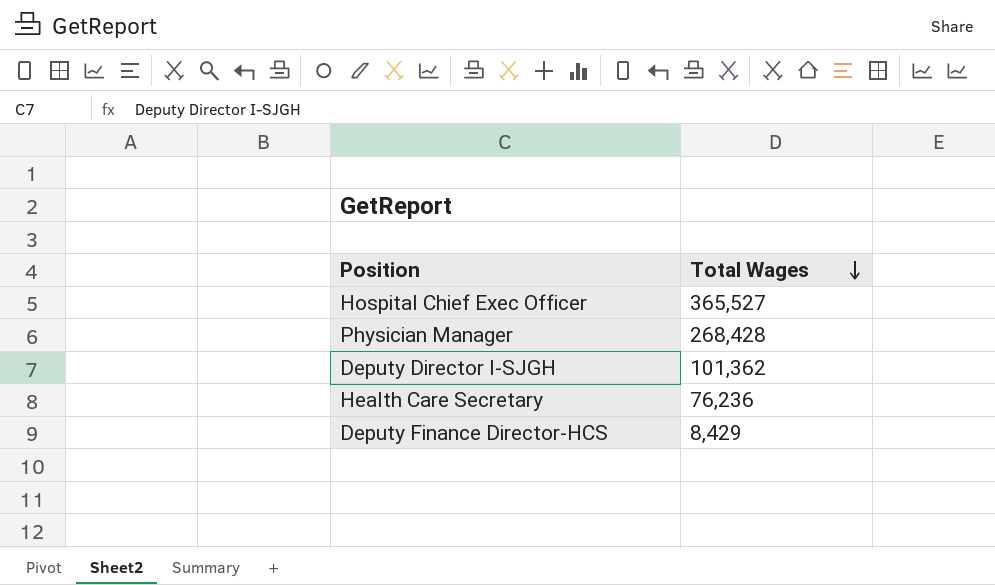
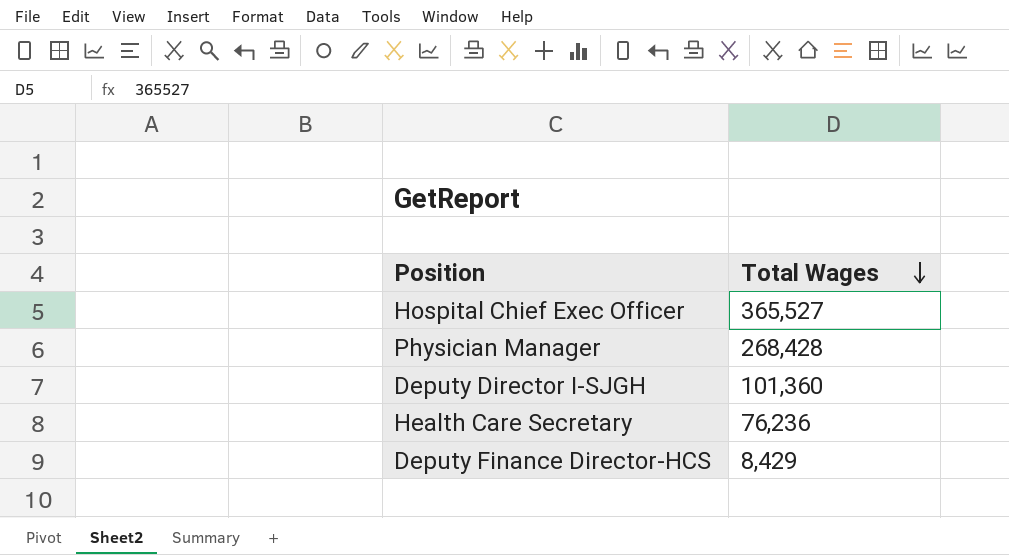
Deputy Director I-SJGH | Total Wages: 101,362 -> 101,360

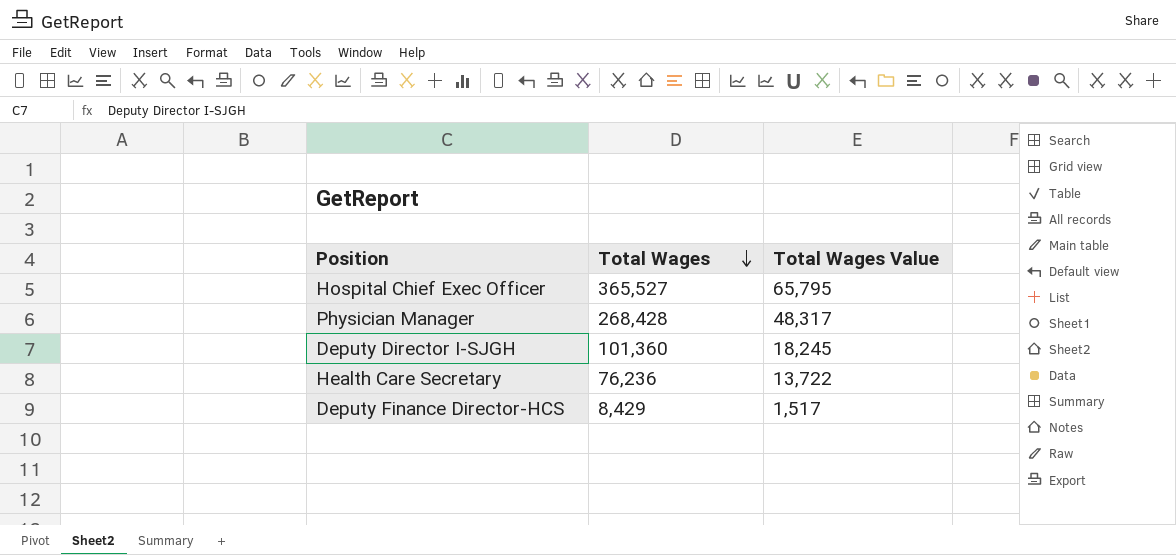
column Total Wages Value | formula: none -> [Total Wages] * 0.18

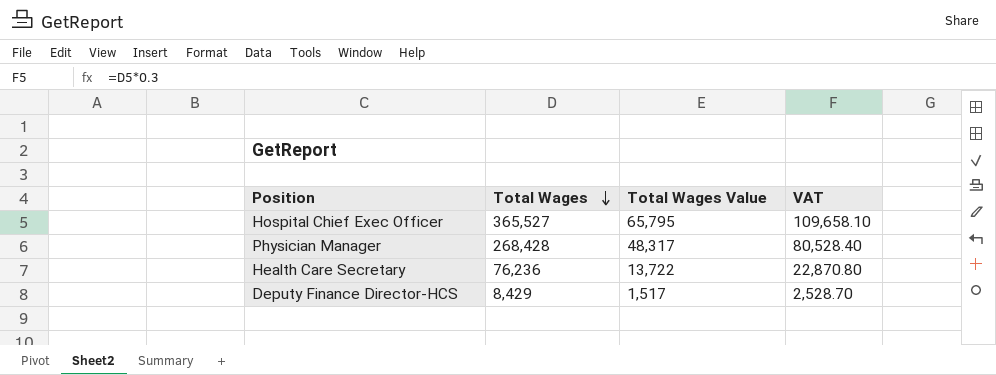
column VAT | formula: none -> [Total Wages] * 0.3
row Deputy Director I-SJGH: 101,360 | 18,245 -> none

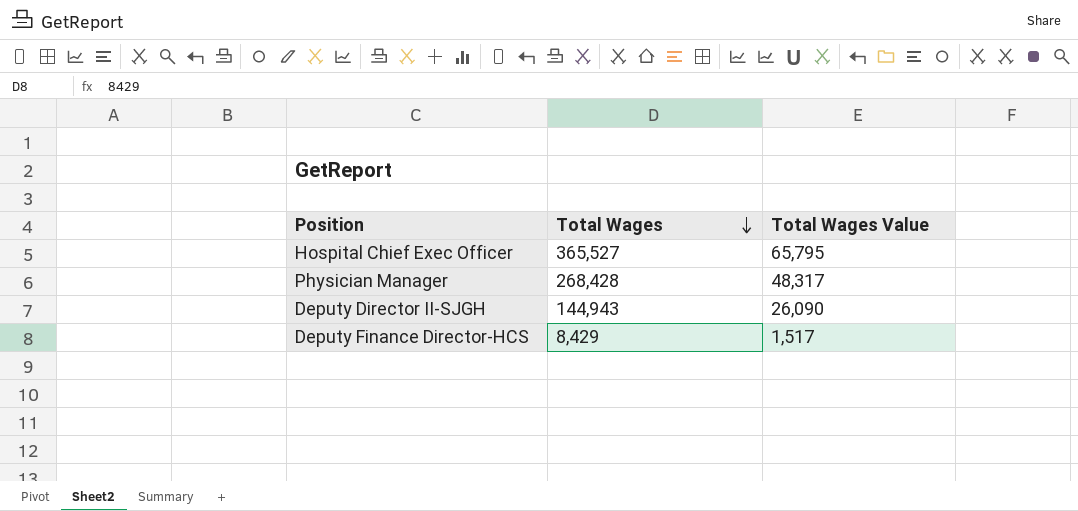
column VAT | formula: [Total Wages] * 0.3 -> none
row Health Care Secretary: 76,236 | 13,722 | 22,870.80 -> none
row Deputy Director II-SJGH: none -> 144,943 | 26,090

